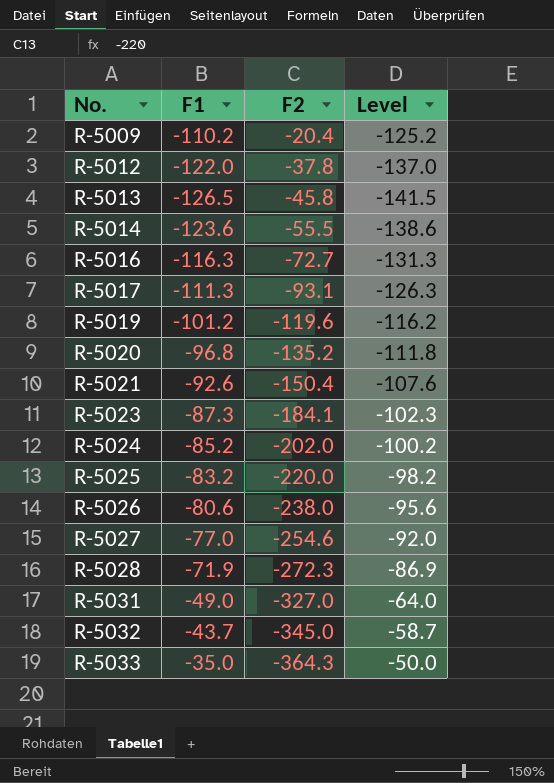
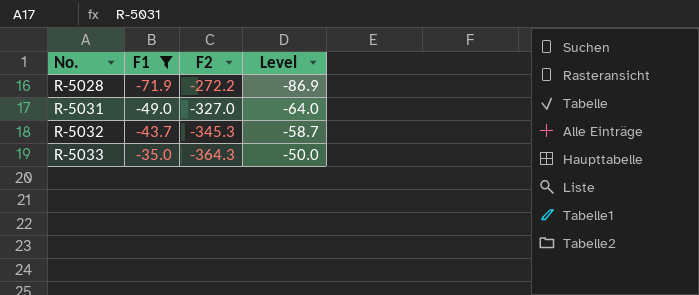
filter: none -> F1 >= -71.9
R-5028 | F2: -272.3 -> -272.2
R-5032 | F2: -345.0 -> -345.3

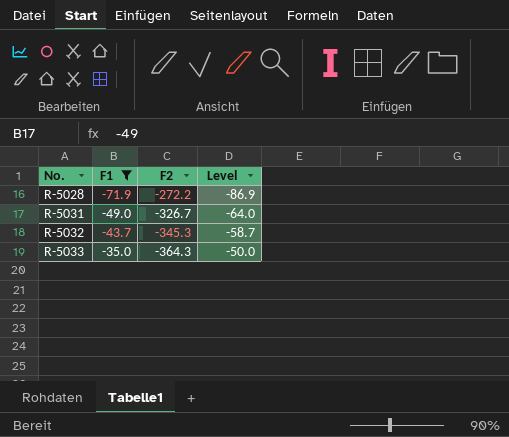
R-5031 | F2: -327.0 -> -326.7

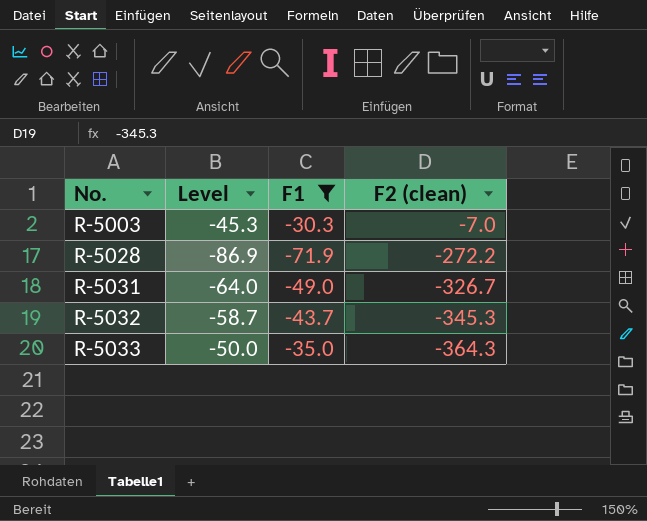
column Level | position: 4 -> 2
column name: F2 -> F2 (clean)
row R-5003: none -> -45.3 | -30.3 | -7.0

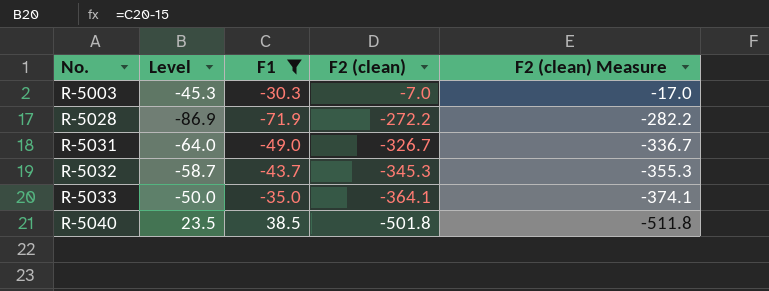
column F2 (clean) Measure | formula: none -> [F2 (clean)] - 10
R-5033 | F2 (clean): -364.3 -> -364.1
row R-5040: none -> 23.5 | 38.5 | -501.8 | -511.8

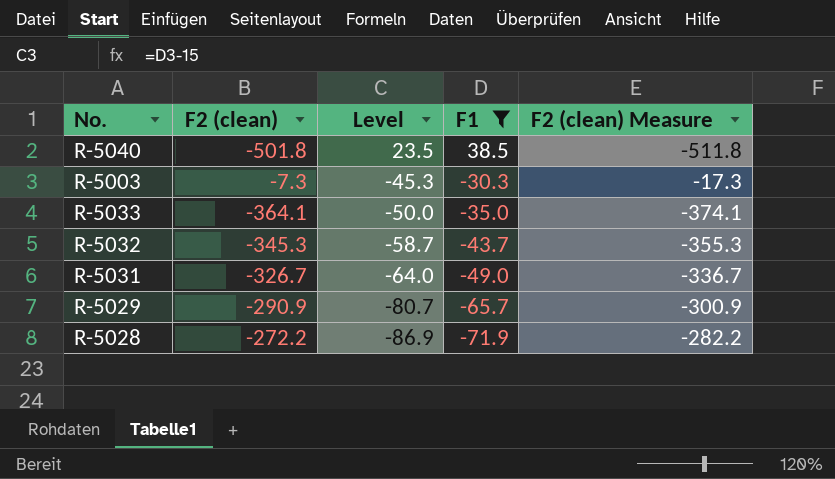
row order: No. ascending -> Level descending
column F2 (clean) | position: 4 -> 2
R-5003 | F2 (clean): -7.0 -> -7.3
R-5003 | F2 (clean) Measure: -17.0 -> -17.3
row R-5029: none -> -290.9 | -80.7 | -65.7 | -300.9

